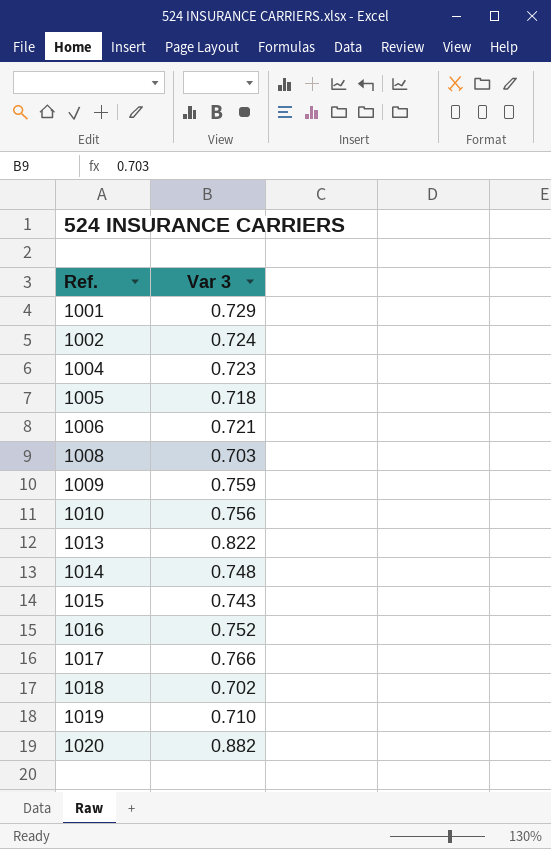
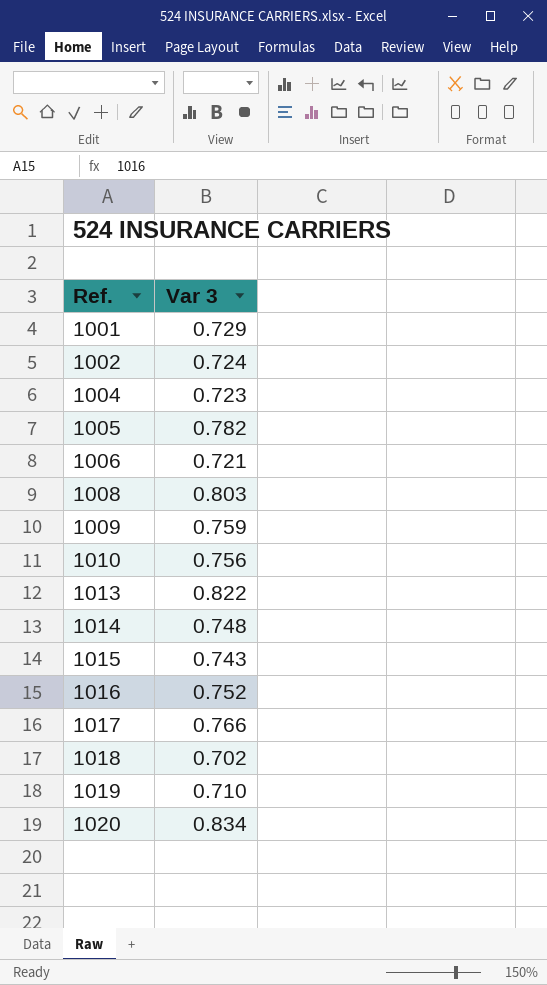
1005 | Var 3: 0.718 -> 0.782
1008 | Var 3: 0.703 -> 0.803
1020 | Var 3: 0.882 -> 0.834

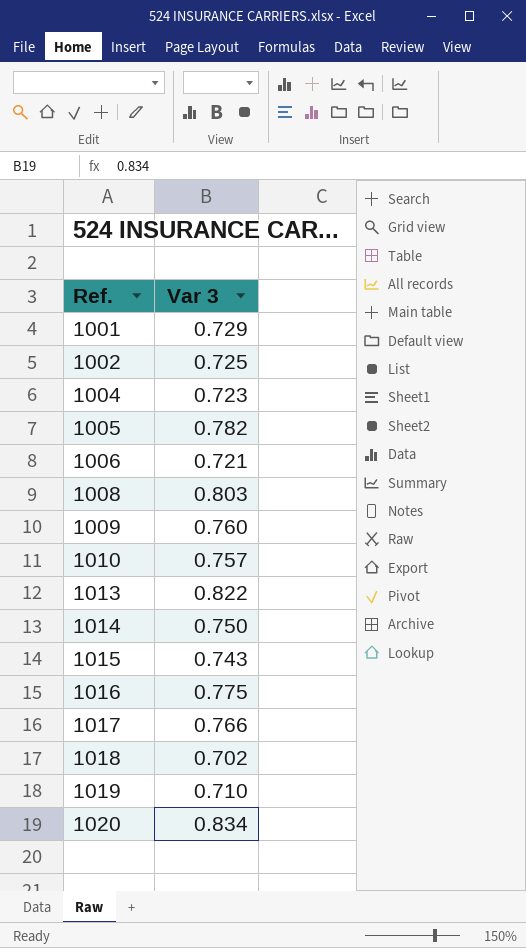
1002 | Var 3: 0.724 -> 0.725
1009 | Var 3: 0.759 -> 0.760
1010 | Var 3: 0.756 -> 0.757
1014 | Var 3: 0.748 -> 0.750
1016 | Var 3: 0.752 -> 0.775

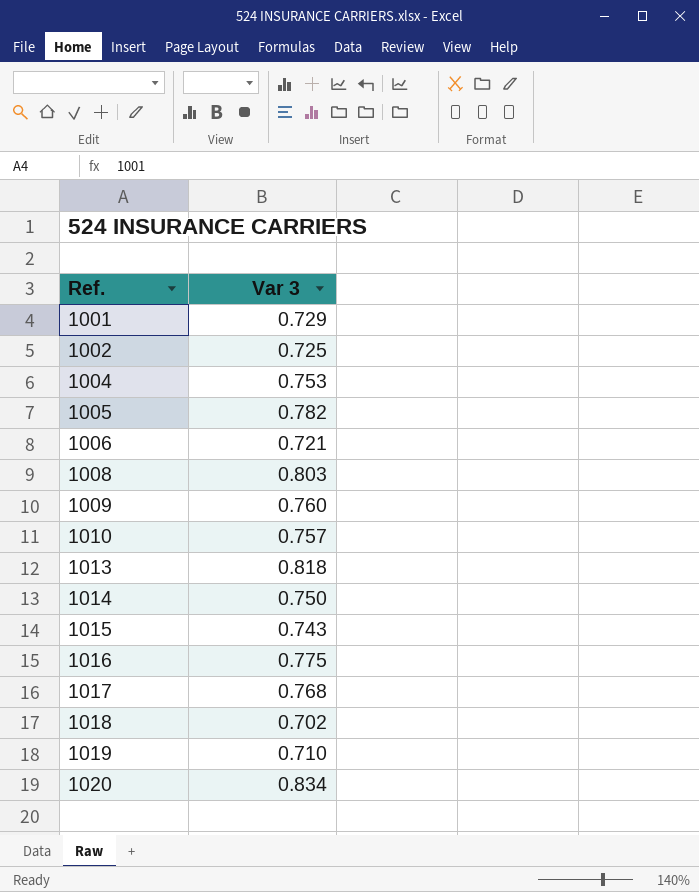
1004 | Var 3: 0.723 -> 0.753
1013 | Var 3: 0.822 -> 0.818
1017 | Var 3: 0.766 -> 0.768

